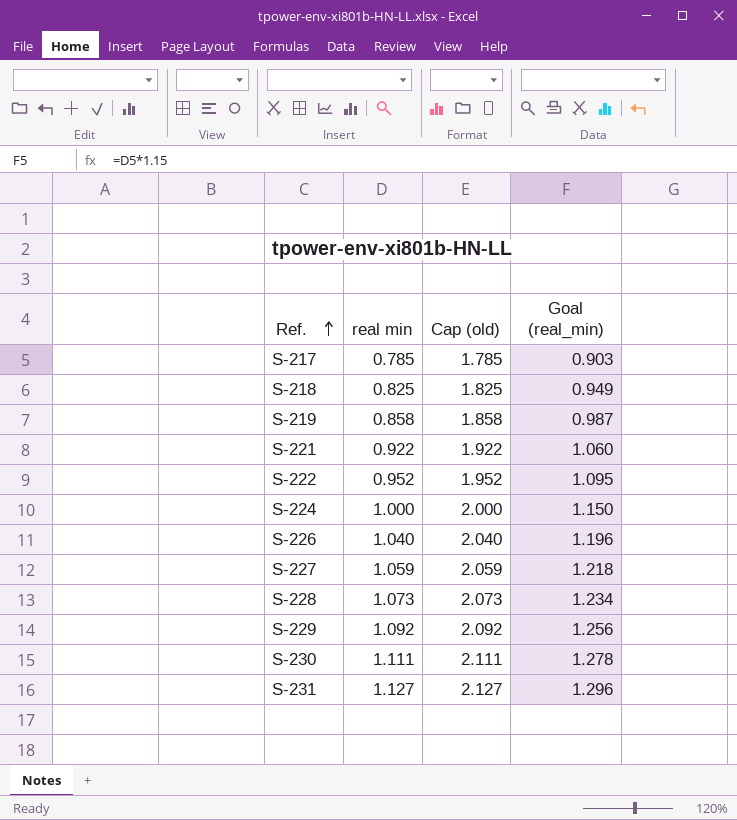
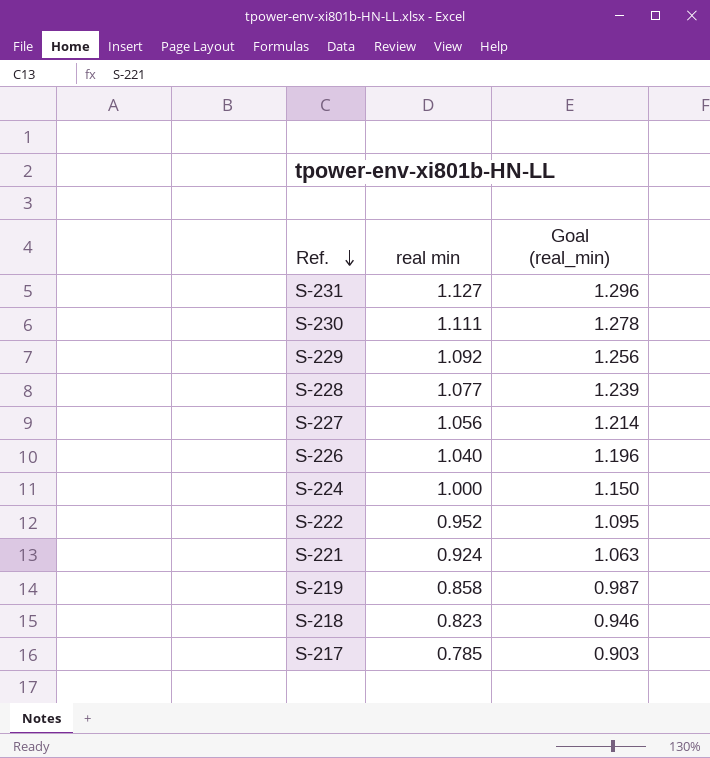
row order: Ref. ascending -> Ref. descending
column Cap (old) | formula: [real min] + 1 -> none
S-228 | real min: 1.073 -> 1.077
S-228 | Goal (real_min): 1.234 -> 1.239
S-227 | real min: 1.059 -> 1.056
S-227 | Goal (real_min): 1.218 -> 1.214
S-221 | real min: 0.922 -> 0.924
S-221 | Goal (real_min): 1.060 -> 1.063
S-218 | real min: 0.825 -> 0.823
S-218 | Goal (real_min): 0.949 -> 0.946

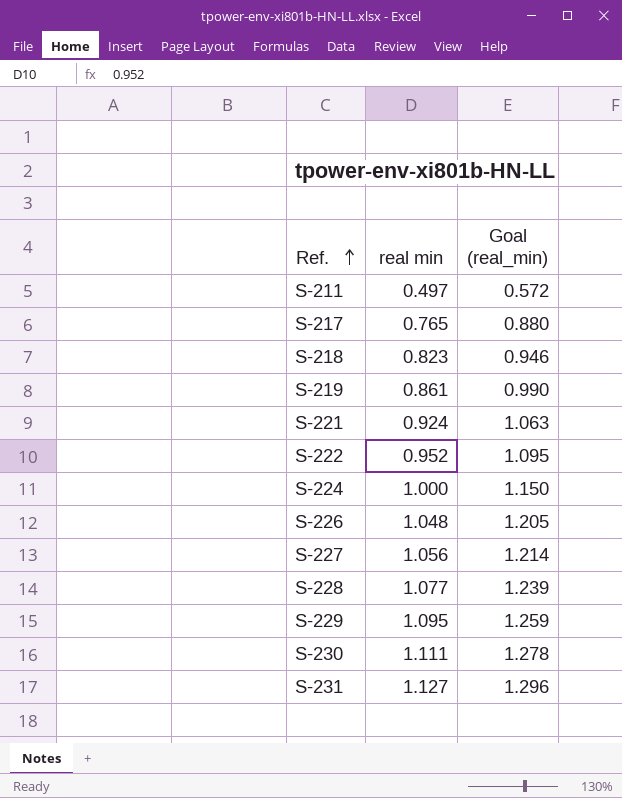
row order: Ref. descending -> Ref. ascending
row S-211: none -> 0.497 | 0.572
S-217 | real min: 0.785 -> 0.765
S-217 | Goal (real_min): 0.903 -> 0.880
S-219 | real min: 0.858 -> 0.861
S-219 | Goal (real_min): 0.987 -> 0.990
S-226 | real min: 1.040 -> 1.048
S-226 | Goal (real_min): 1.196 -> 1.205
S-229 | real min: 1.092 -> 1.095
S-229 | Goal (real_min): 1.256 -> 1.259

